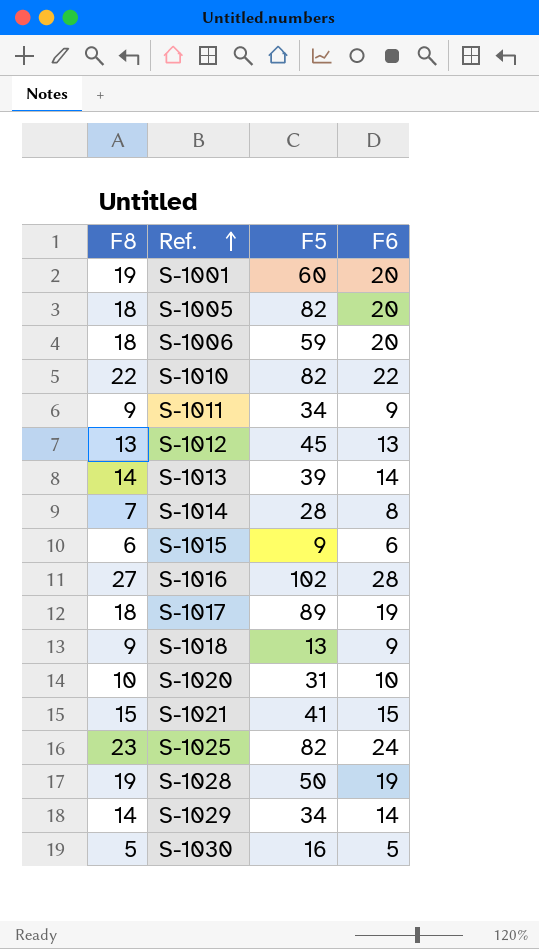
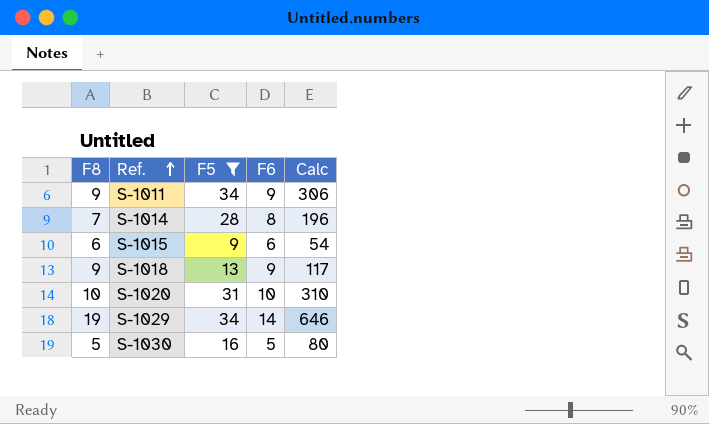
filter: none -> F5 <= 34
column Calc | formula: none -> [F8] * [F5]
S-1029 | F8: 14 -> 19

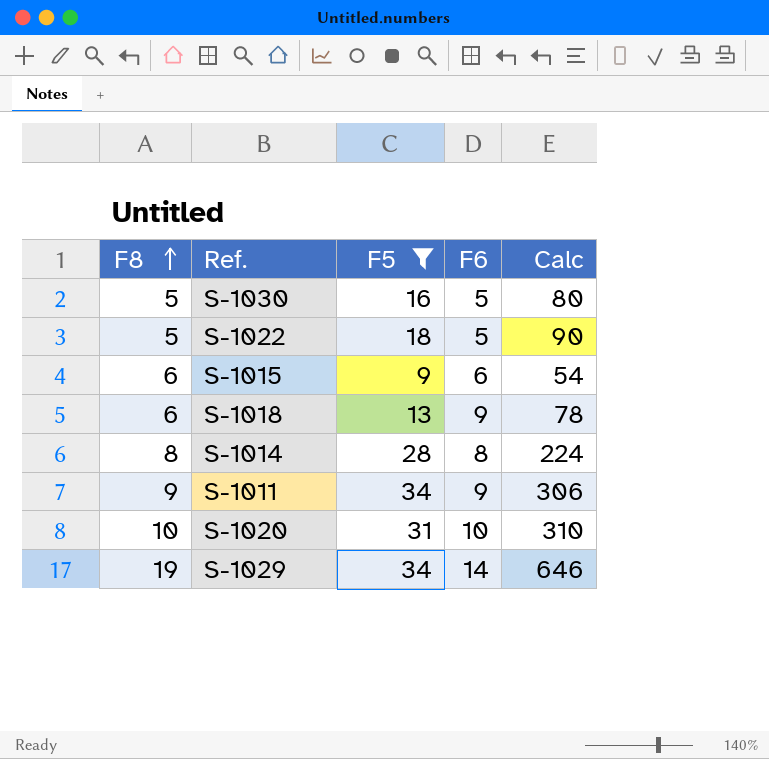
row order: Ref. ascending -> F8 ascending
row S-1022: none -> 5 | 18 | 5 | 90
S-1018 | F8: 9 -> 6
S-1018 | Calc: 117 -> 78
S-1014 | F8: 7 -> 8
S-1014 | Calc: 196 -> 224

